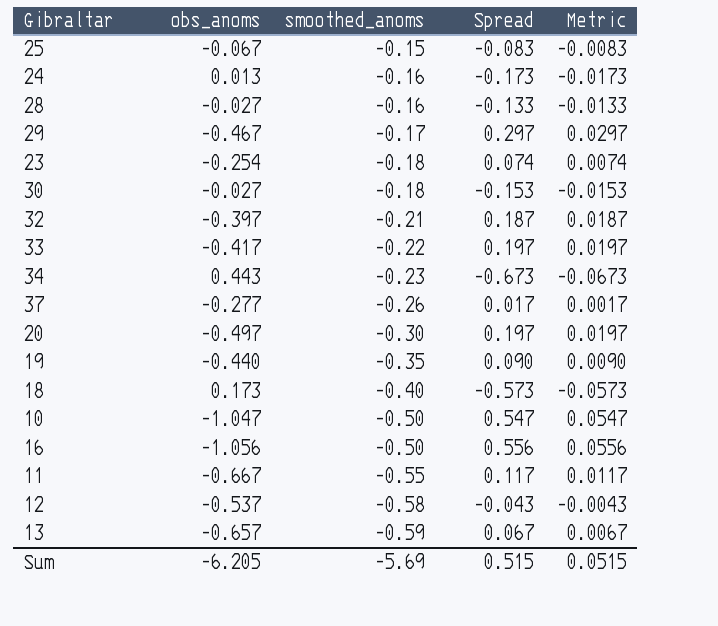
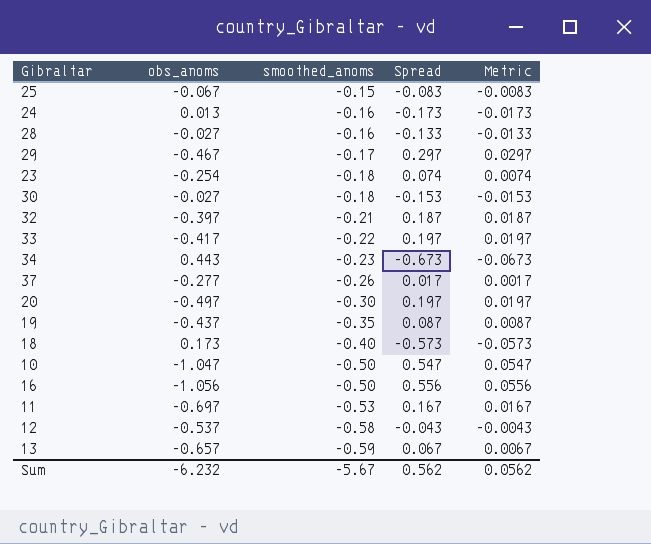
19 | obs_anoms: -0.440 -> -0.437
19 | Spread: 0.090 -> 0.087
19 | Metric: 0.0090 -> 0.0087
11 | obs_anoms: -0.667 -> -0.697
11 | smoothed_anoms: -0.55 -> -0.53
11 | Spread: 0.117 -> 0.167
11 | Metric: 0.0117 -> 0.0167
Sum | obs_anoms: -6.205 -> -6.232
Sum | smoothed_anoms: -5.69 -> -5.67
Sum | Spread: 0.515 -> 0.562
Sum | Metric: 0.0515 -> 0.0562

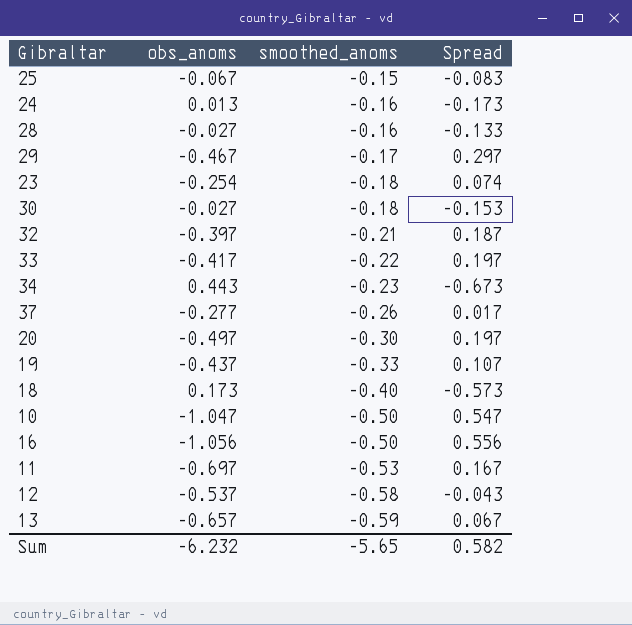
column Metric | formula: [Spread] * 0.1 -> none
19 | smoothed_anoms: -0.35 -> -0.33
19 | Spread: 0.087 -> 0.107
Sum | smoothed_anoms: -5.67 -> -5.65
Sum | Spread: 0.562 -> 0.582

